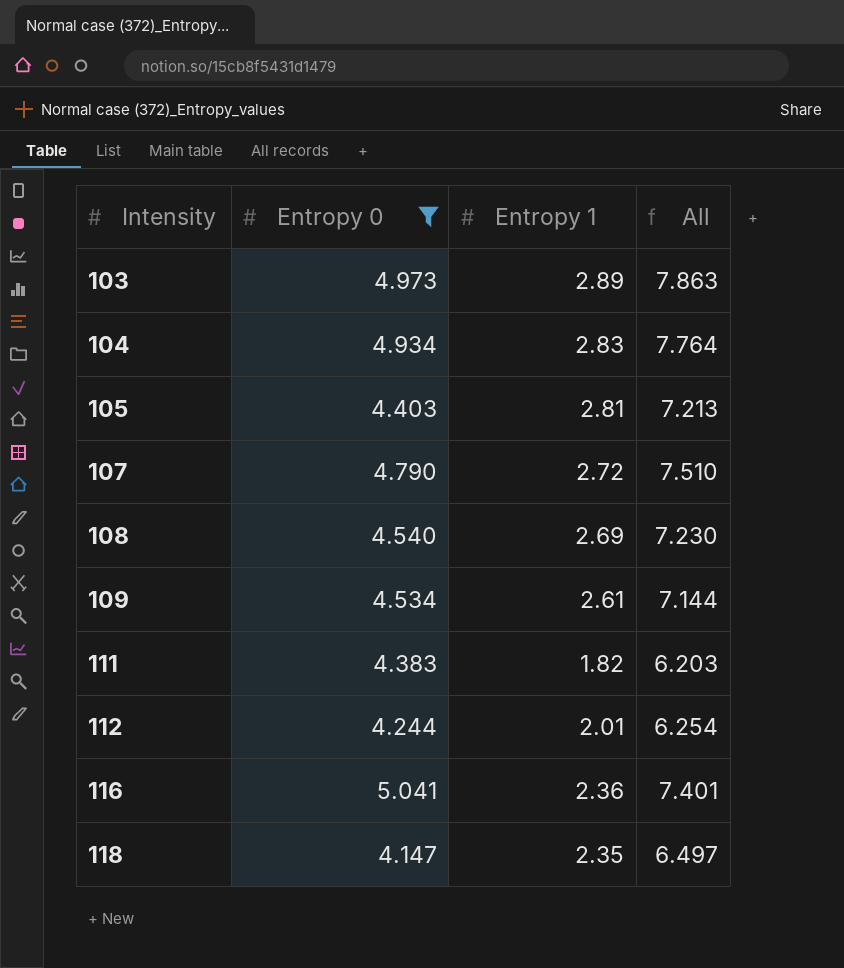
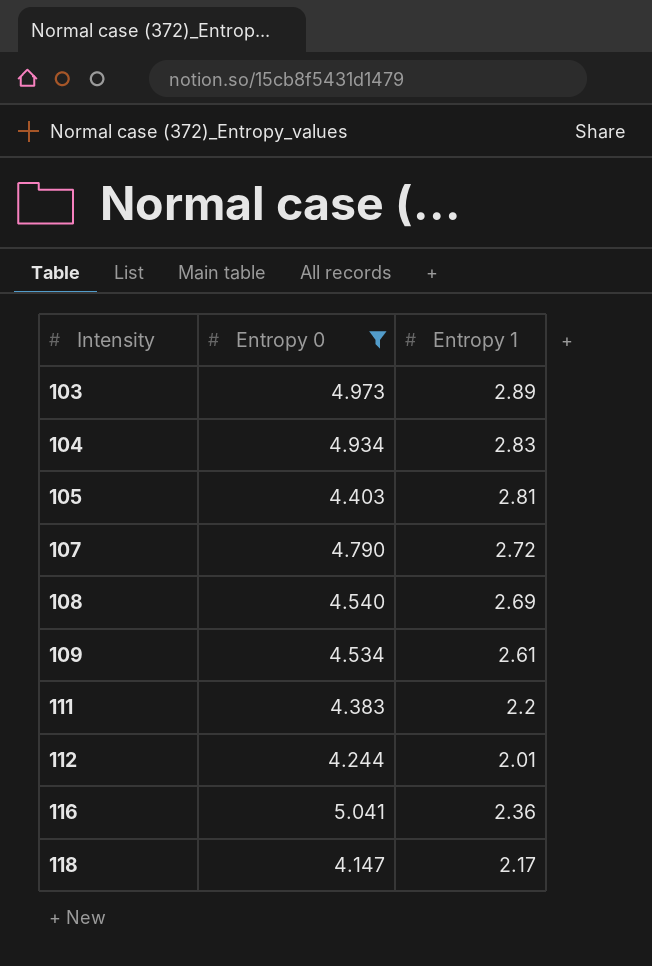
column All | formula: [Entropy 0] + [Entropy 1] -> none
111 | Entropy 1: 1.82 -> 2.2
118 | Entropy 1: 2.35 -> 2.17

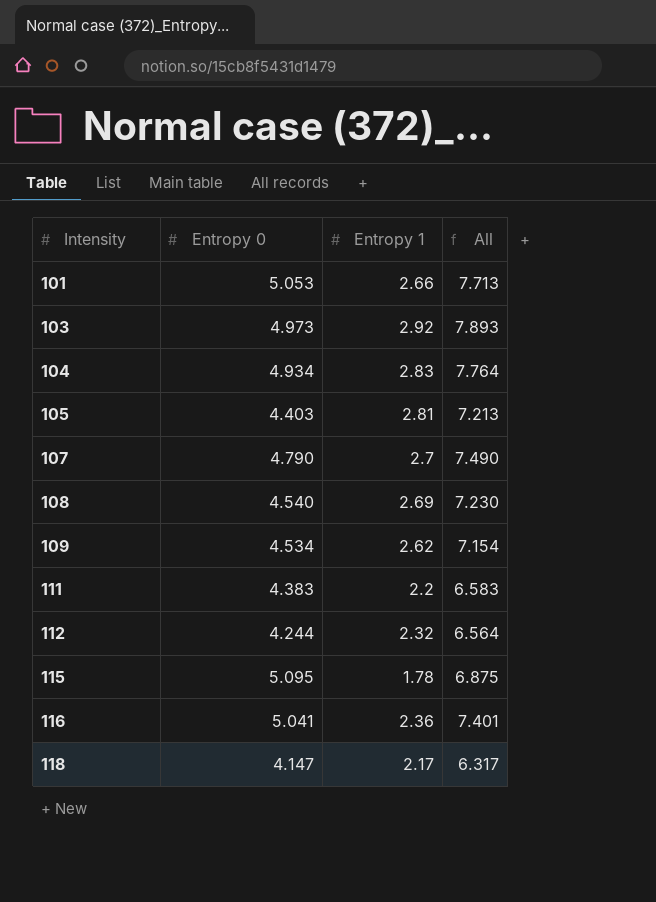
filter: Entropy 0 <= 5.041 -> none
column All | formula: none -> [Entropy 0] + [Entropy 1]
103 | Entropy 1: 2.89 -> 2.92
107 | Entropy 1: 2.72 -> 2.7
109 | Entropy 1: 2.61 -> 2.62
112 | Entropy 1: 2.01 -> 2.32

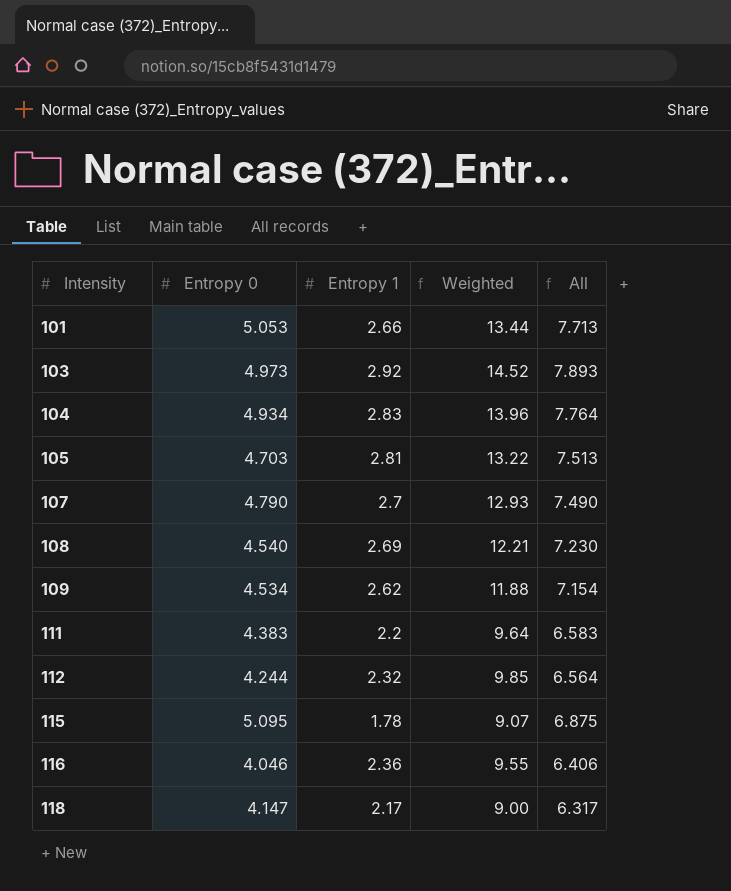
column Weighted | formula: none -> [Entropy 0] * [Entropy 1]
105 | Entropy 0: 4.403 -> 4.703
105 | All: 7.213 -> 7.513
116 | Entropy 0: 5.041 -> 4.046
116 | All: 7.401 -> 6.406

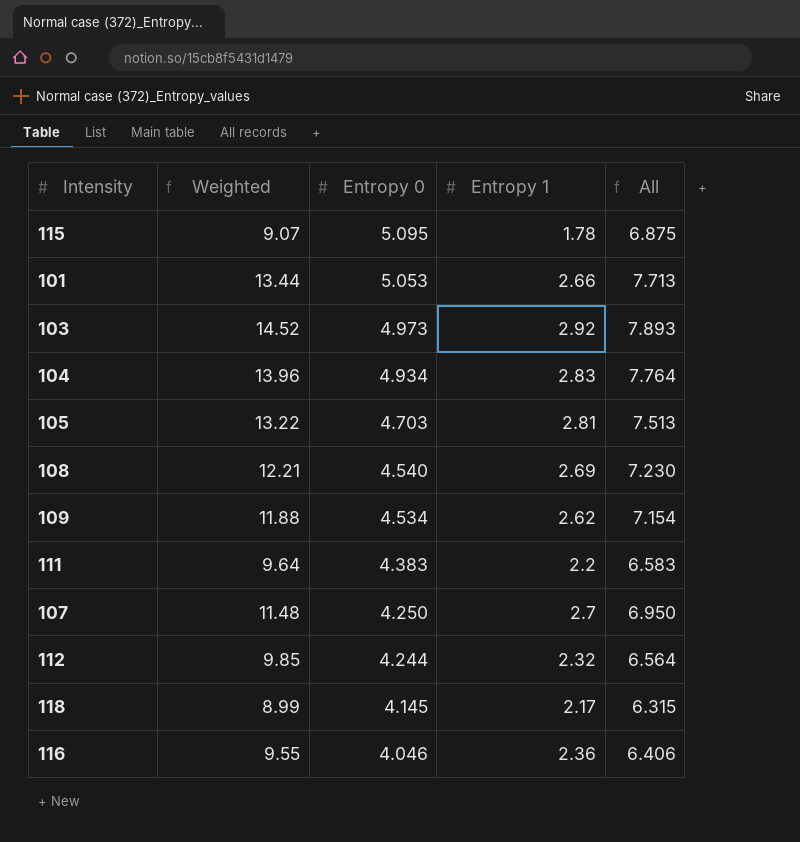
row order: Intensity ascending -> Entropy 0 descending
column Weighted | position: 4 -> 2
107 | Weighted: 12.93 -> 11.48
107 | Entropy 0: 4.790 -> 4.250
107 | All: 7.490 -> 6.950
118 | Weighted: 9.00 -> 8.99
118 | Entropy 0: 4.147 -> 4.145
118 | All: 6.317 -> 6.315

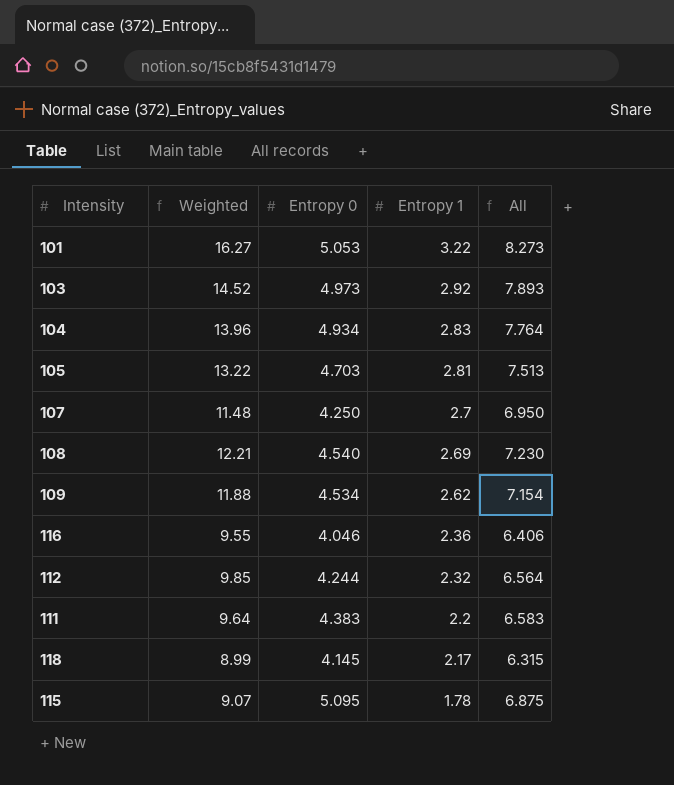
row order: Entropy 0 descending -> Entropy 1 descending
101 | Weighted: 13.44 -> 16.27
101 | Entropy 1: 2.66 -> 3.22
101 | All: 7.713 -> 8.273

